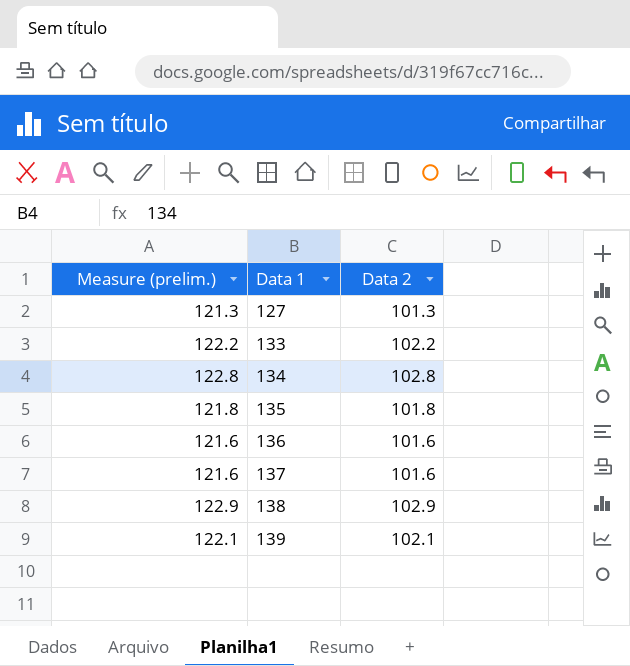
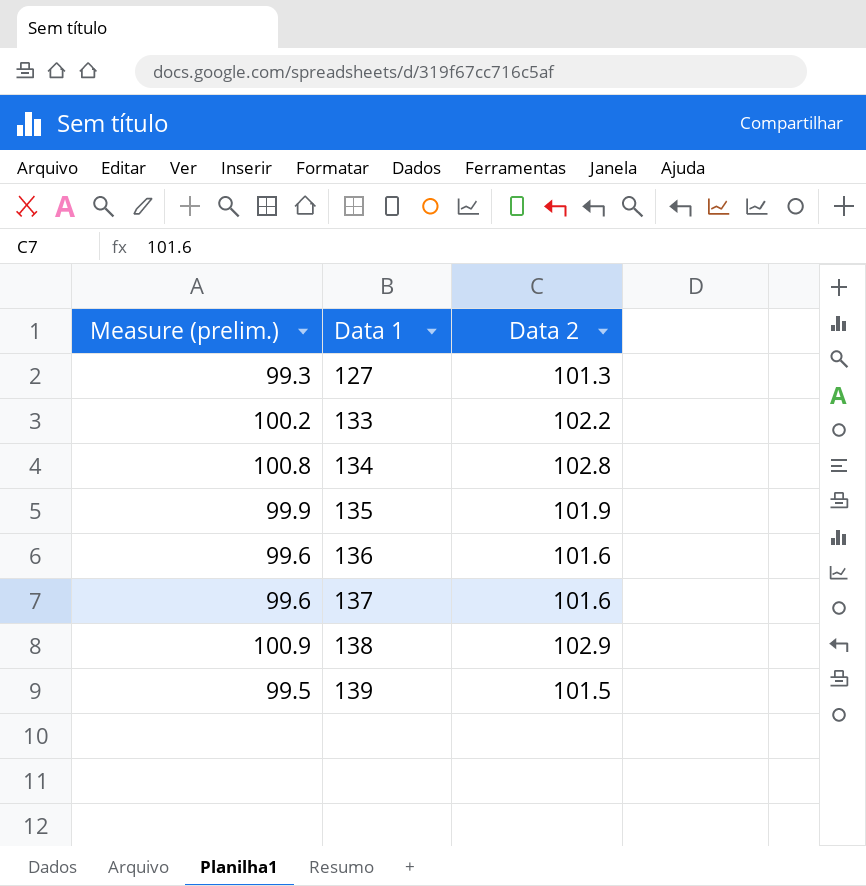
column Measure (prelim.) | formula: [Data 2] + 20 -> [Data 2] - 2
135 | Data 2: 101.8 -> 101.9
139 | Data 2: 102.1 -> 101.5

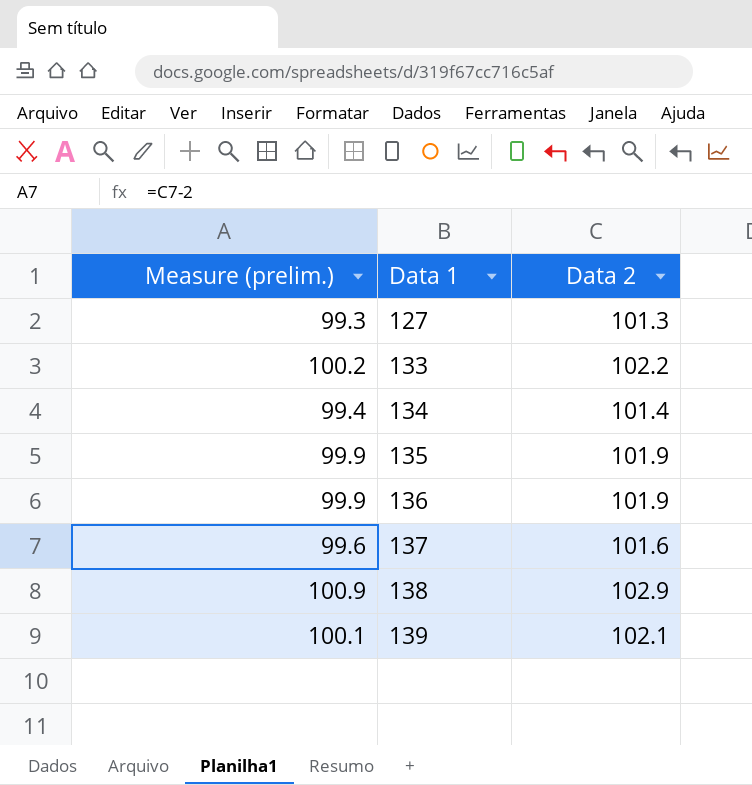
134 | Measure (prelim.): 100.8 -> 99.4
134 | Data 2: 102.8 -> 101.4
136 | Measure (prelim.): 99.6 -> 99.9
136 | Data 2: 101.6 -> 101.9
139 | Measure (prelim.): 99.5 -> 100.1
139 | Data 2: 101.5 -> 102.1

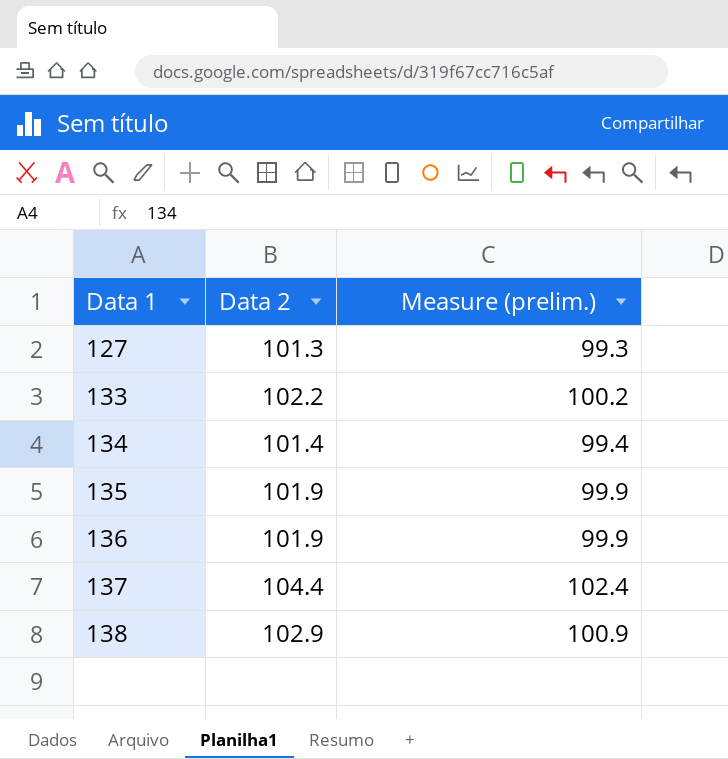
column Measure (prelim.) | position: 1 -> 3
row 139: 100.1 | 102.1 -> none
137 | Data 2: 101.6 -> 104.4
137 | Measure (prelim.): 99.6 -> 102.4

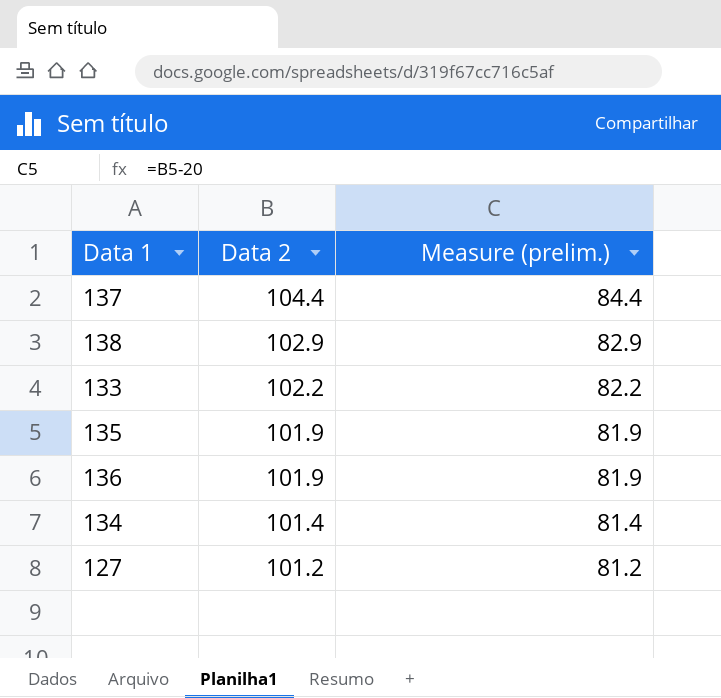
row order: Data 1 ascending -> Data 2 descending
column Measure (prelim.) | formula: [Data 2] - 2 -> [Data 2] - 20
127 | Data 2: 101.3 -> 101.2

